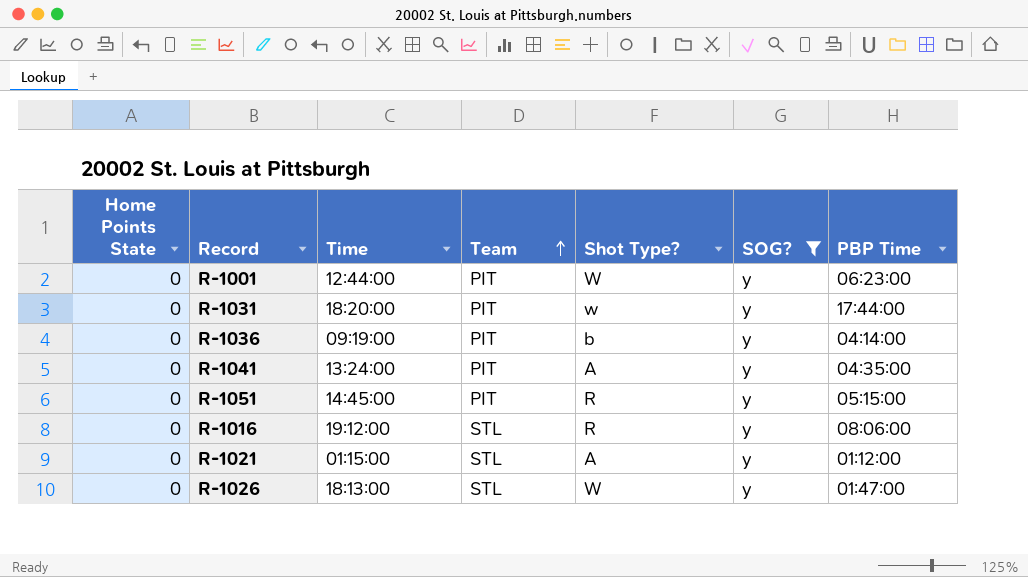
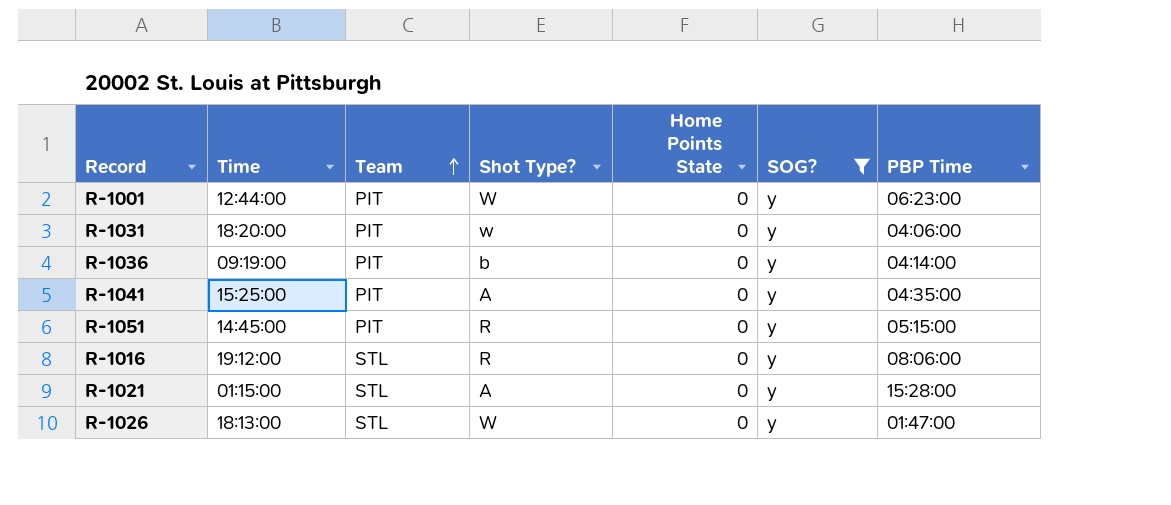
column Home Points State | position: 1 -> 5
R-1031 | PBP Time: 17:44:00 -> 04:06:00
R-1041 | Time: 13:24:00 -> 15:25:00
R-1021 | PBP Time: 01:12:00 -> 15:28:00

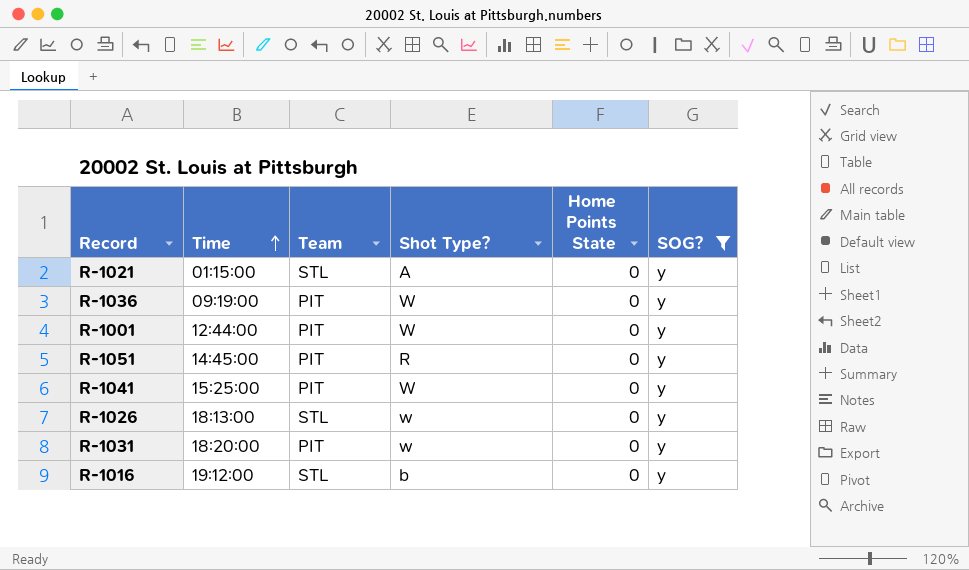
row order: Team ascending -> Time ascending
column PBP Time | position: 7 -> none
R-1036 | Shot Type?: b -> W
R-1041 | Shot Type?: A -> W
R-1026 | Shot Type?: W -> w
R-1016 | Shot Type?: R -> b

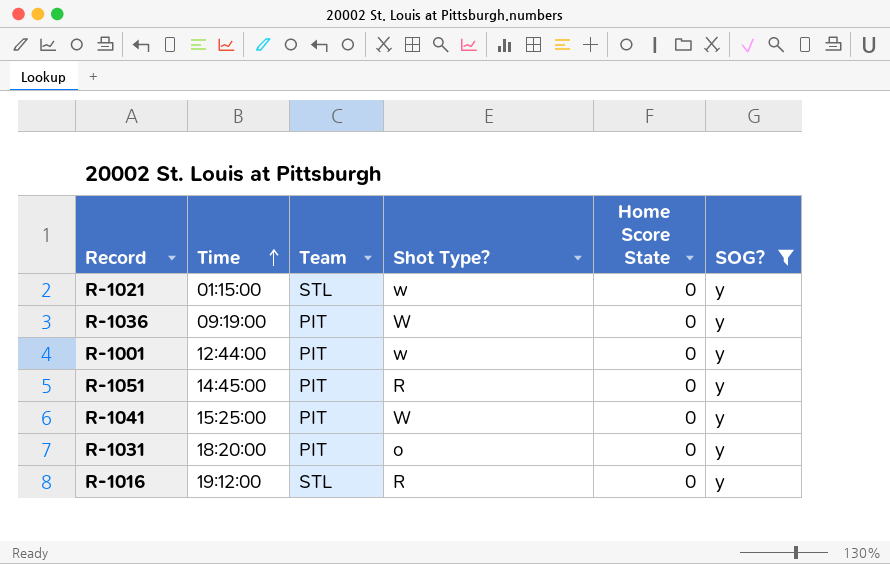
column name: Home Points State -> Home Score State
row R-1026: 18:13:00 | STL | w | 0 | y -> none
R-1021 | Shot Type?: A -> w
R-1001 | Shot Type?: W -> w
R-1031 | Shot Type?: w -> o
R-1016 | Shot Type?: b -> R

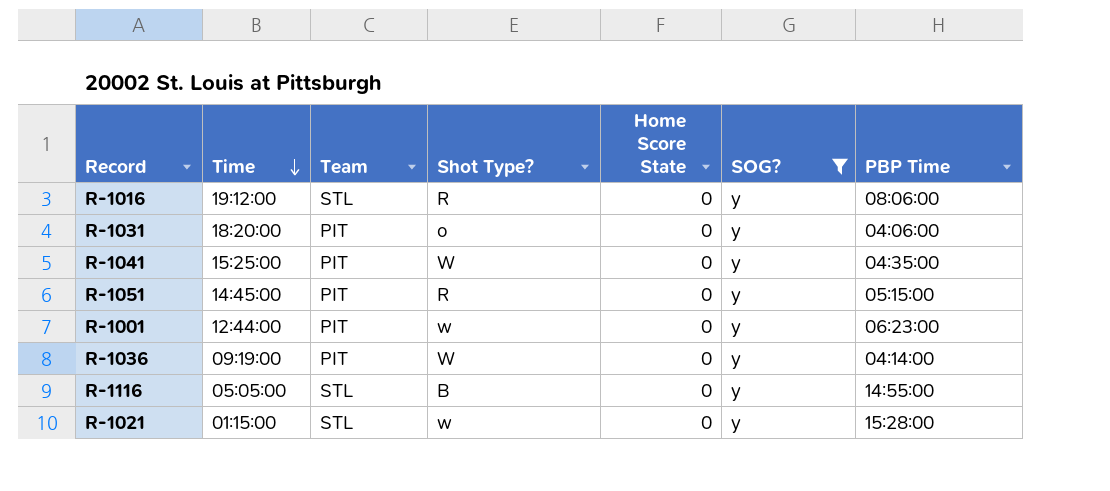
row order: Time ascending -> Time descending
column PBP Time | position: none -> 7
row R-1116: none -> 05:05:00 | STL | B | 0 | y | 14:55:00

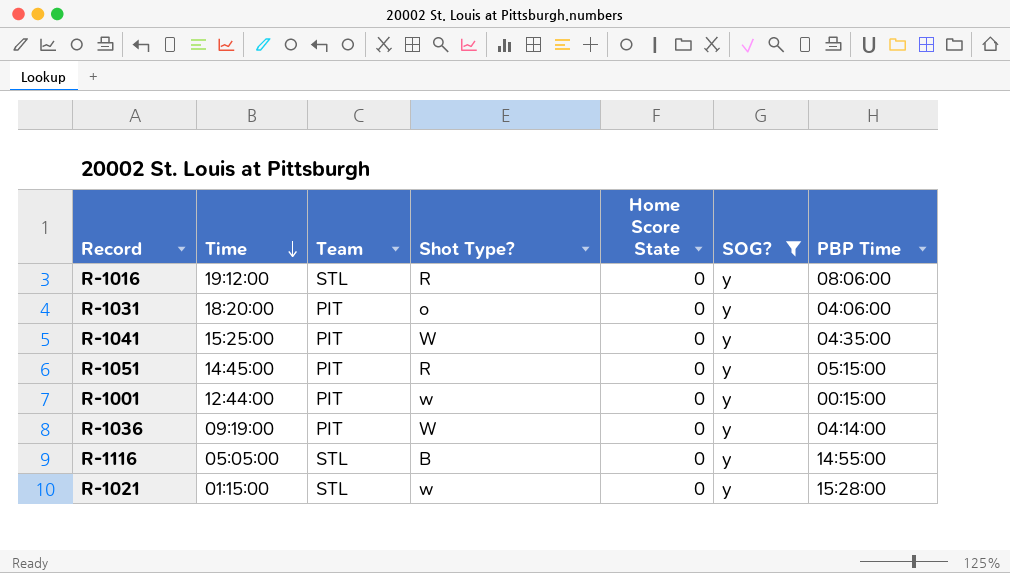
R-1001 | PBP Time: 06:23:00 -> 00:15:00

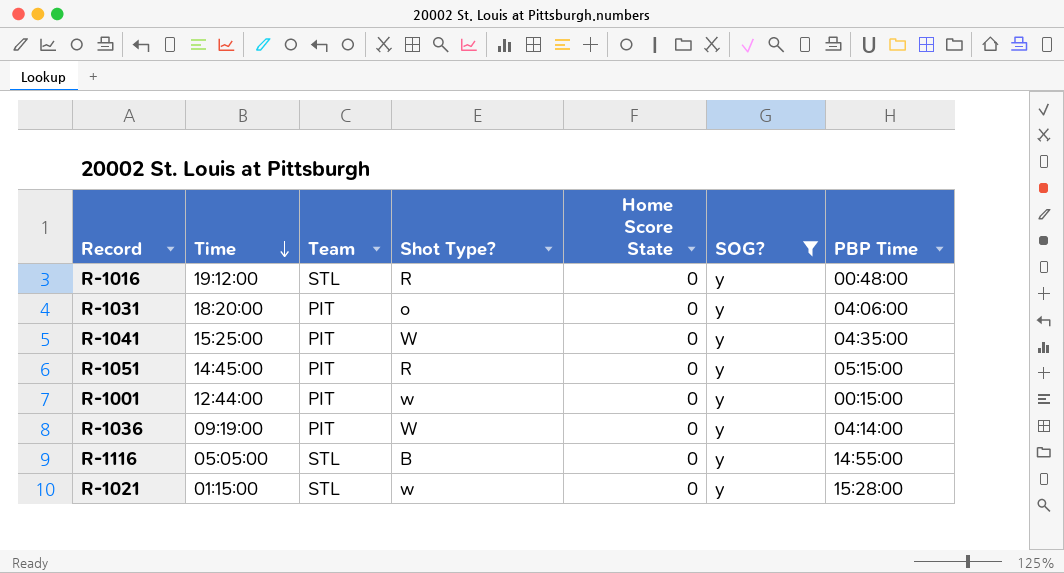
R-1016 | PBP Time: 08:06:00 -> 00:48:00

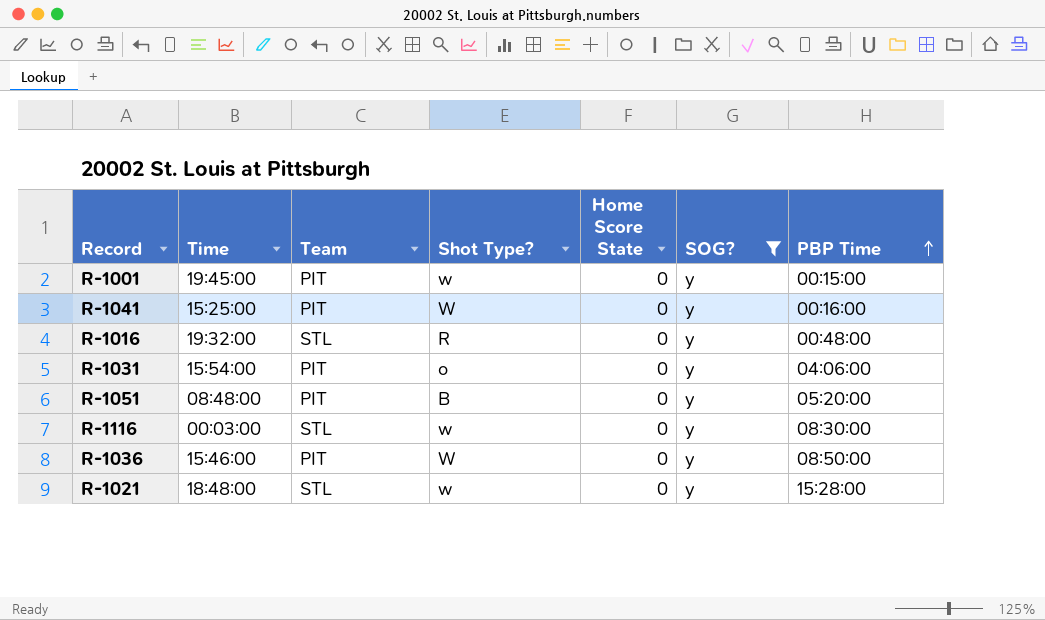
row order: Time descending -> PBP Time ascending
R-1001 | Time: 12:44:00 -> 19:45:00
R-1041 | PBP Time: 04:35:00 -> 00:16:00
R-1016 | Time: 19:12:00 -> 19:32:00
R-1031 | Time: 18:20:00 -> 15:54:00
R-1051 | Time: 14:45:00 -> 08:48:00
R-1051 | Shot Type?: R -> B
R-1051 | PBP Time: 05:15:00 -> 05:20:00
R-1116 | Time: 05:05:00 -> 00:03:00
R-1116 | Shot Type?: B -> w
R-1116 | PBP Time: 14:55:00 -> 08:30:00
R-1036 | Time: 09:19:00 -> 15:46:00
R-1036 | PBP Time: 04:14:00 -> 08:50:00
R-1021 | Time: 01:15:00 -> 18:48:00

